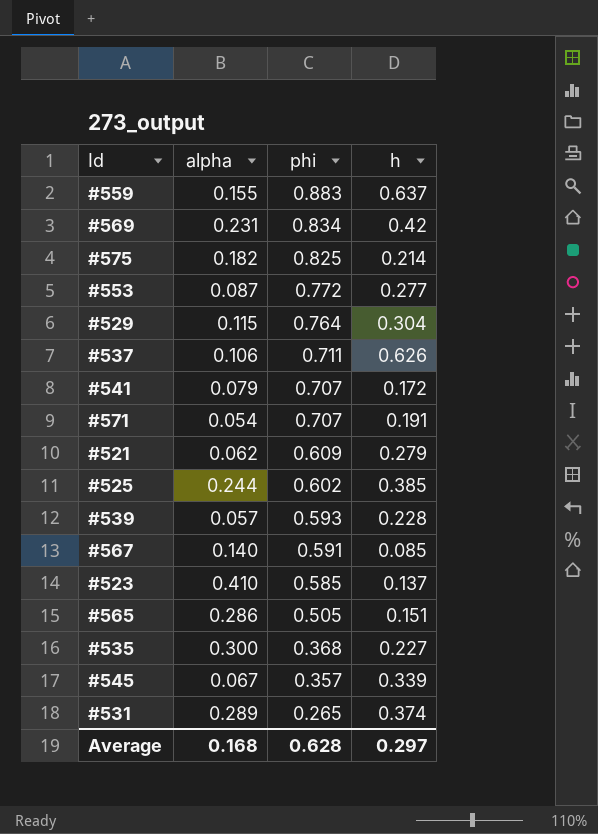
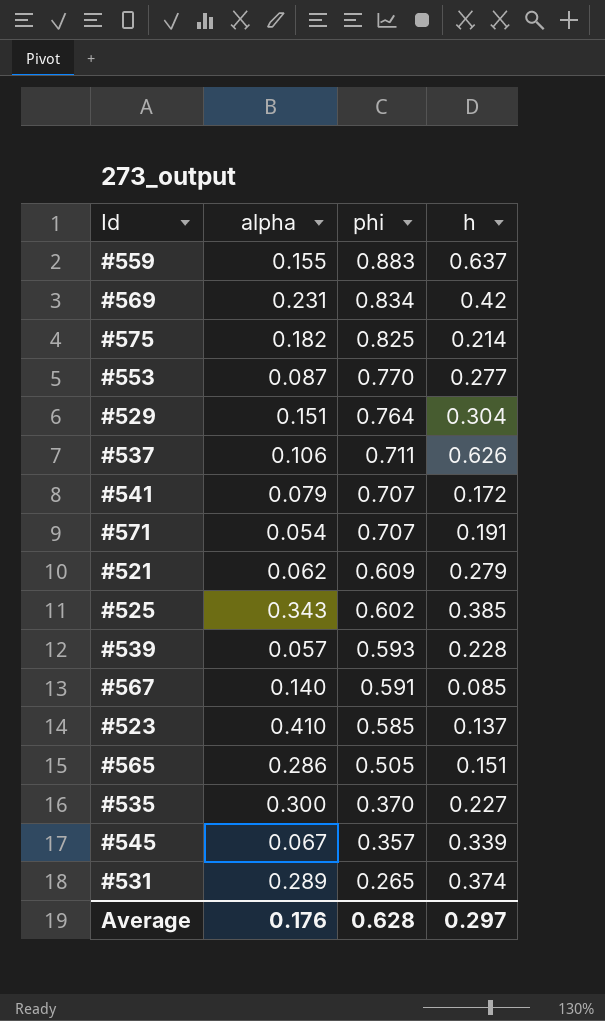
#553 | phi: 0.772 -> 0.770
#529 | alpha: 0.115 -> 0.151
#525 | alpha: 0.244 -> 0.343
#535 | phi: 0.368 -> 0.370
Average | alpha: 0.168 -> 0.176

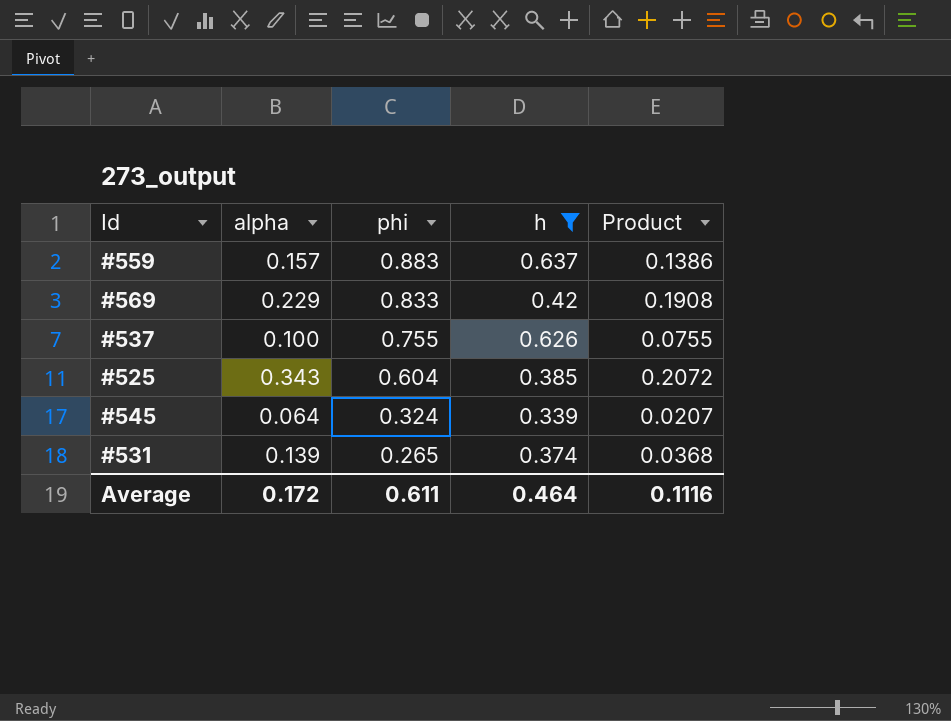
filter: none -> h >= 0.339
column Product | formula: none -> [alpha] * [phi]
#559 | alpha: 0.155 -> 0.157
#569 | alpha: 0.231 -> 0.229
#569 | phi: 0.834 -> 0.833
#537 | alpha: 0.106 -> 0.100
#537 | phi: 0.711 -> 0.755
#525 | phi: 0.602 -> 0.604
#545 | alpha: 0.067 -> 0.064
#545 | phi: 0.357 -> 0.324
#531 | alpha: 0.289 -> 0.139
Average | alpha: 0.176 -> 0.172
Average | phi: 0.628 -> 0.611
Average | h: 0.297 -> 0.464

